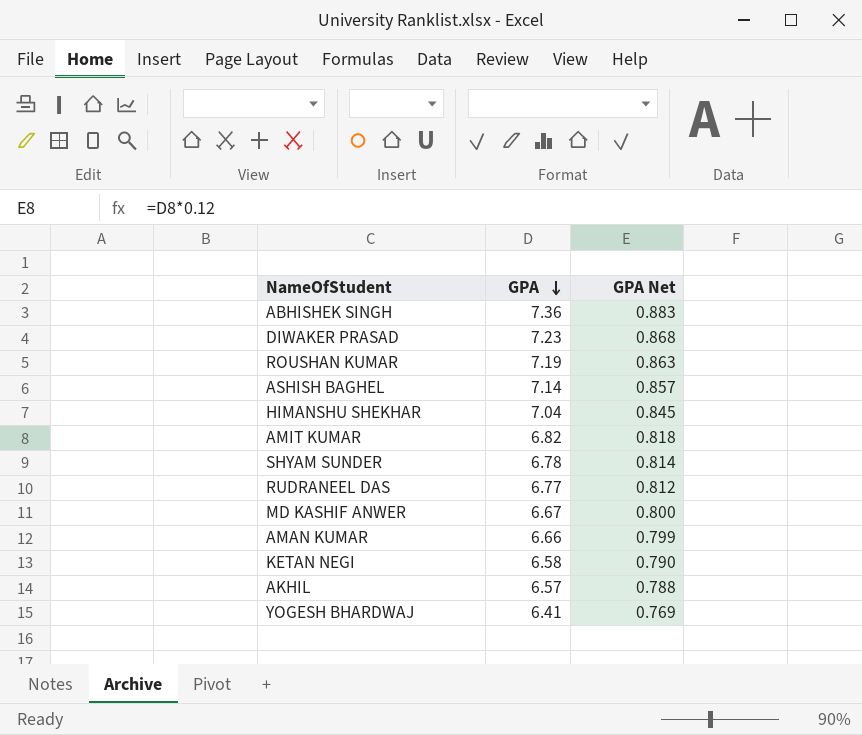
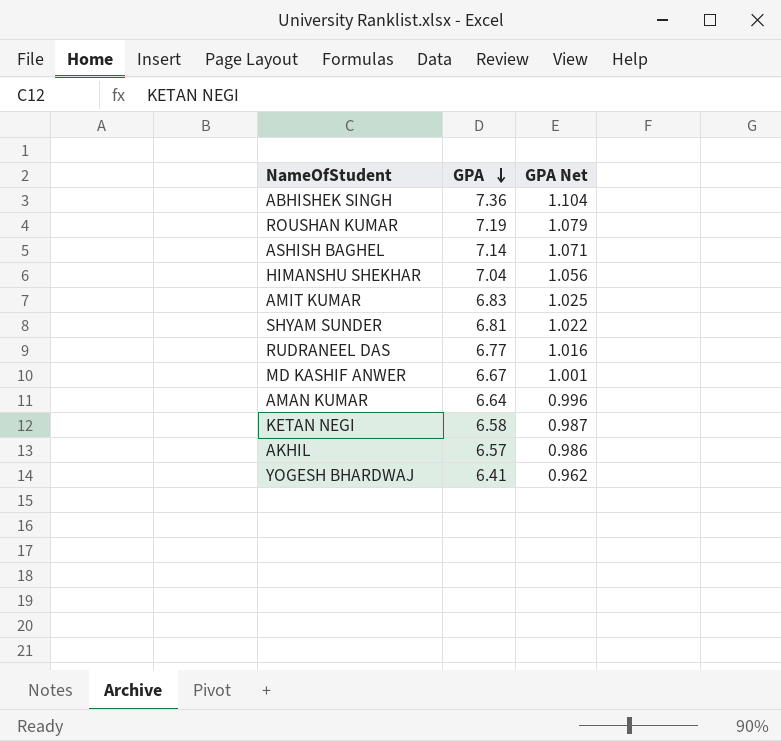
column GPA Net | formula: [GPA] * 0.12 -> [GPA] * 0.15
row DIWAKER PRASAD: 7.23 | 0.868 -> none
AMIT KUMAR | GPA: 6.82 -> 6.83
SHYAM SUNDER | GPA: 6.78 -> 6.81
AMAN KUMAR | GPA: 6.66 -> 6.64

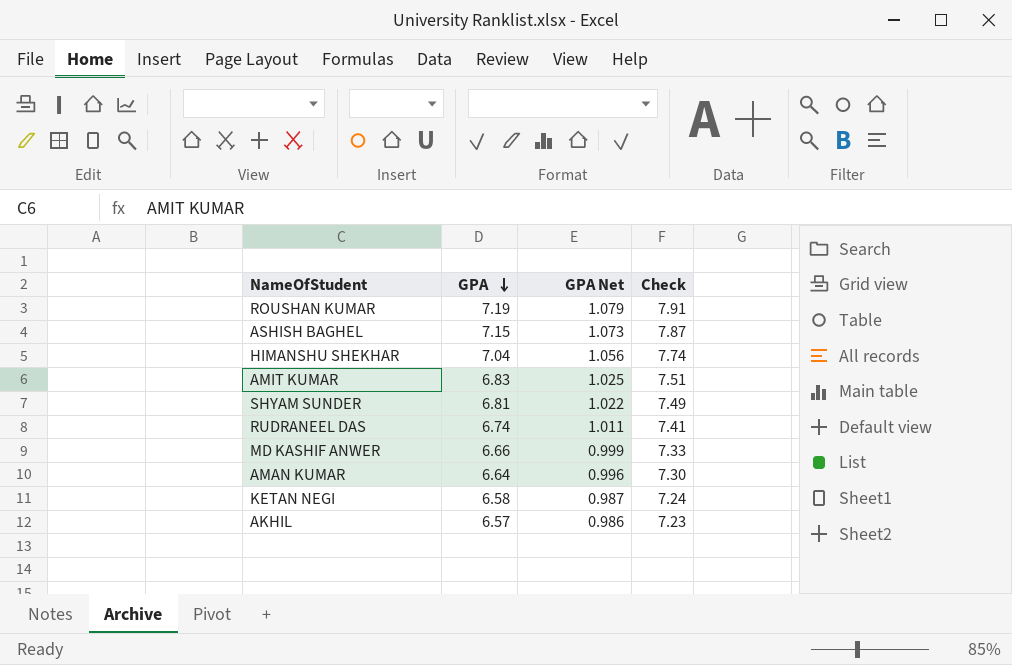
column Check | formula: none -> [GPA] * 1.1
row ABHISHEK SINGH: 7.36 | 1.104 -> none
row YOGESH BHARDWAJ: 6.41 | 0.962 -> none
ASHISH BAGHEL | GPA: 7.14 -> 7.15
ASHISH BAGHEL | GPA Net: 1.071 -> 1.073
RUDRANEEL DAS | GPA: 6.77 -> 6.74
RUDRANEEL DAS | GPA Net: 1.016 -> 1.011
MD KASHIF ANWER | GPA: 6.67 -> 6.66
MD KASHIF ANWER | GPA Net: 1.001 -> 0.999

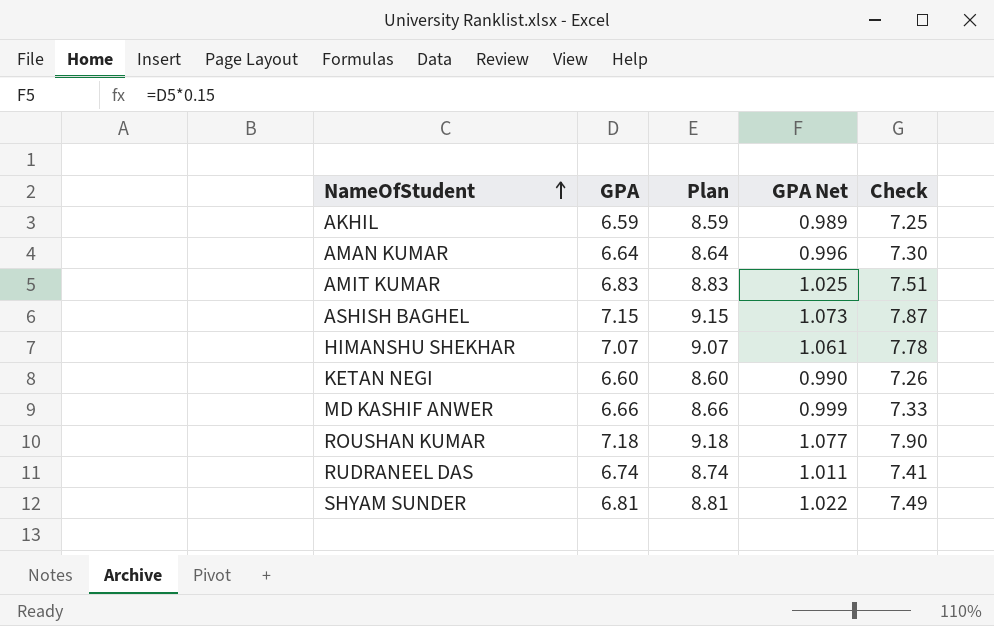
row order: GPA descending -> NameOfStudent ascending
column Plan | formula: none -> [GPA] + 2
AKHIL | GPA: 6.57 -> 6.59
AKHIL | GPA Net: 0.986 -> 0.989
AKHIL | Check: 7.23 -> 7.25
HIMANSHU SHEKHAR | GPA: 7.04 -> 7.07
HIMANSHU SHEKHAR | GPA Net: 1.056 -> 1.061
HIMANSHU SHEKHAR | Check: 7.74 -> 7.78
KETAN NEGI | GPA: 6.58 -> 6.60
KETAN NEGI | GPA Net: 0.987 -> 0.990
KETAN NEGI | Check: 7.24 -> 7.26
ROUSHAN KUMAR | GPA: 7.19 -> 7.18
ROUSHAN KUMAR | GPA Net: 1.079 -> 1.077
ROUSHAN KUMAR | Check: 7.91 -> 7.90

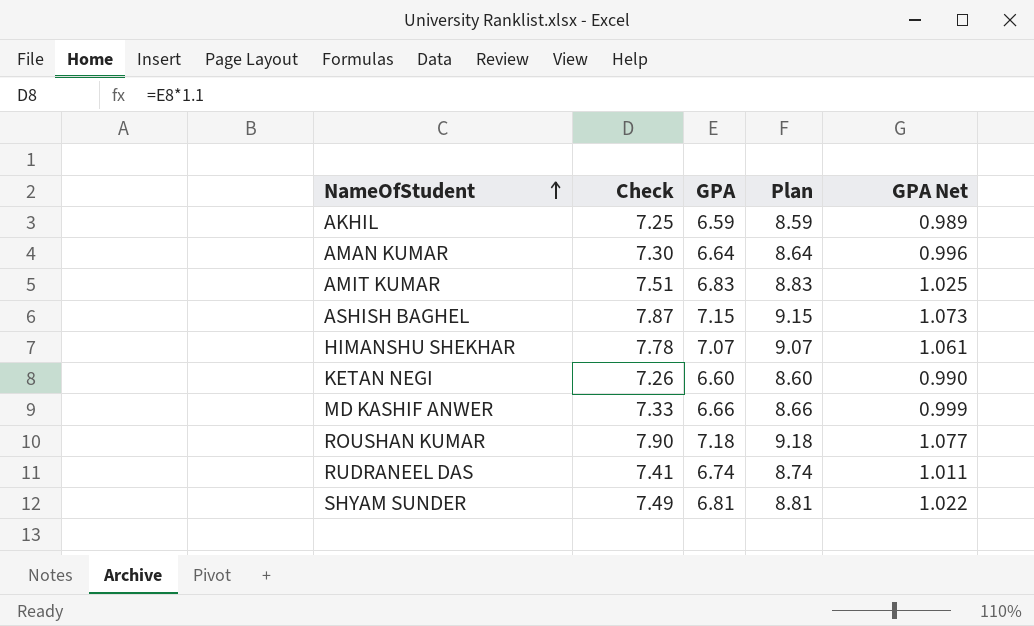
column Check | position: 5 -> 2

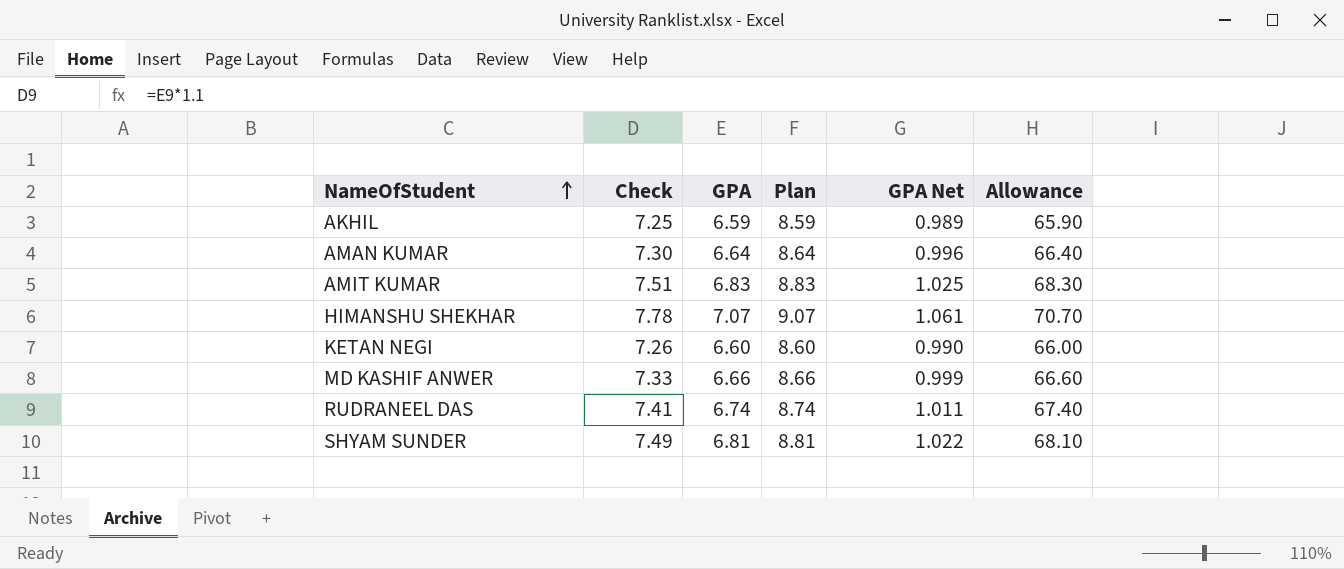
column Allowance | formula: none -> [GPA] * 10
row ASHISH BAGHEL: 7.87 | 7.15 | 9.15 | 1.073 -> none
row ROUSHAN KUMAR: 7.90 | 7.18 | 9.18 | 1.077 -> none

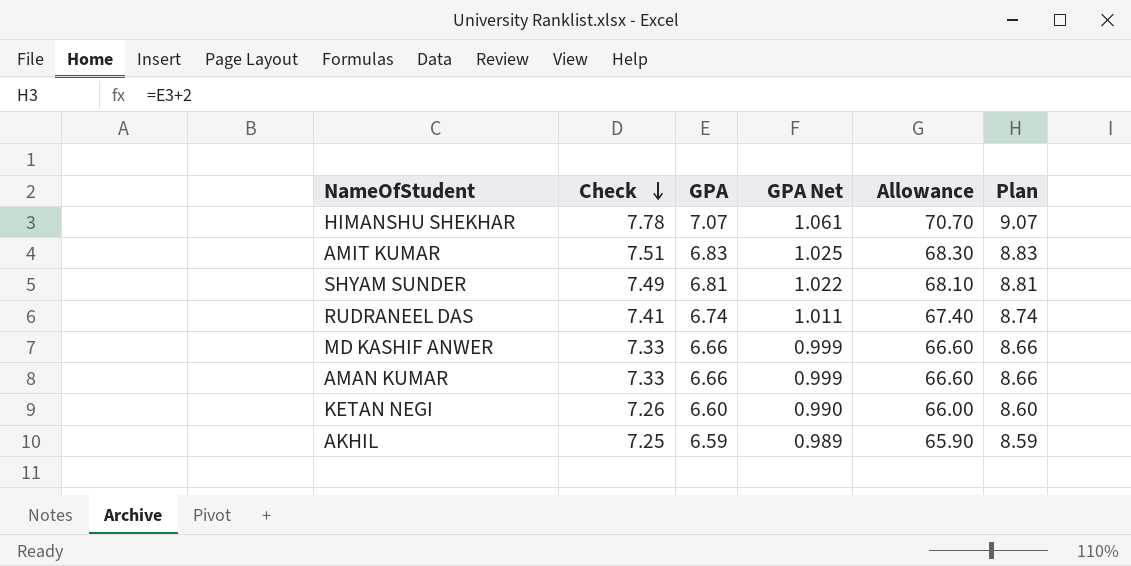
row order: NameOfStudent ascending -> Check descending
column Plan | position: 4 -> 6
AMAN KUMAR | Check: 7.30 -> 7.33
AMAN KUMAR | GPA: 6.64 -> 6.66
AMAN KUMAR | GPA Net: 0.996 -> 0.999
AMAN KUMAR | Allowance: 66.40 -> 66.60
AMAN KUMAR | Plan: 8.64 -> 8.66

